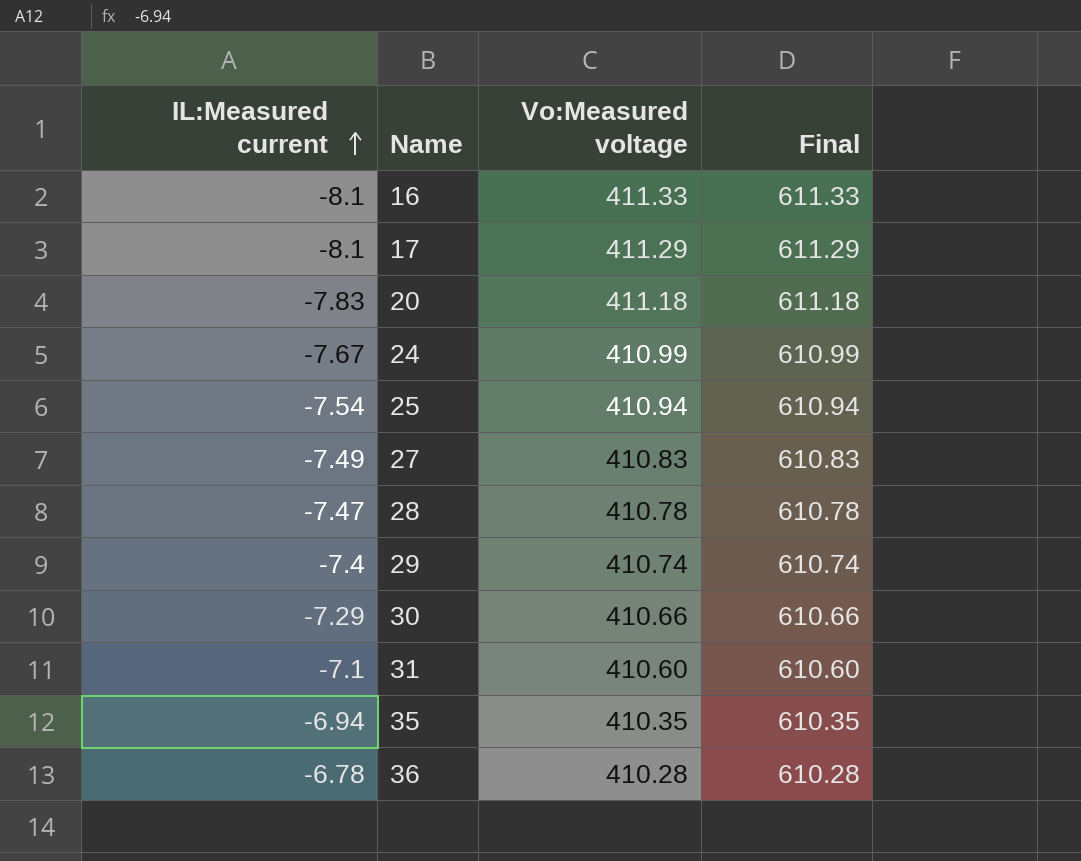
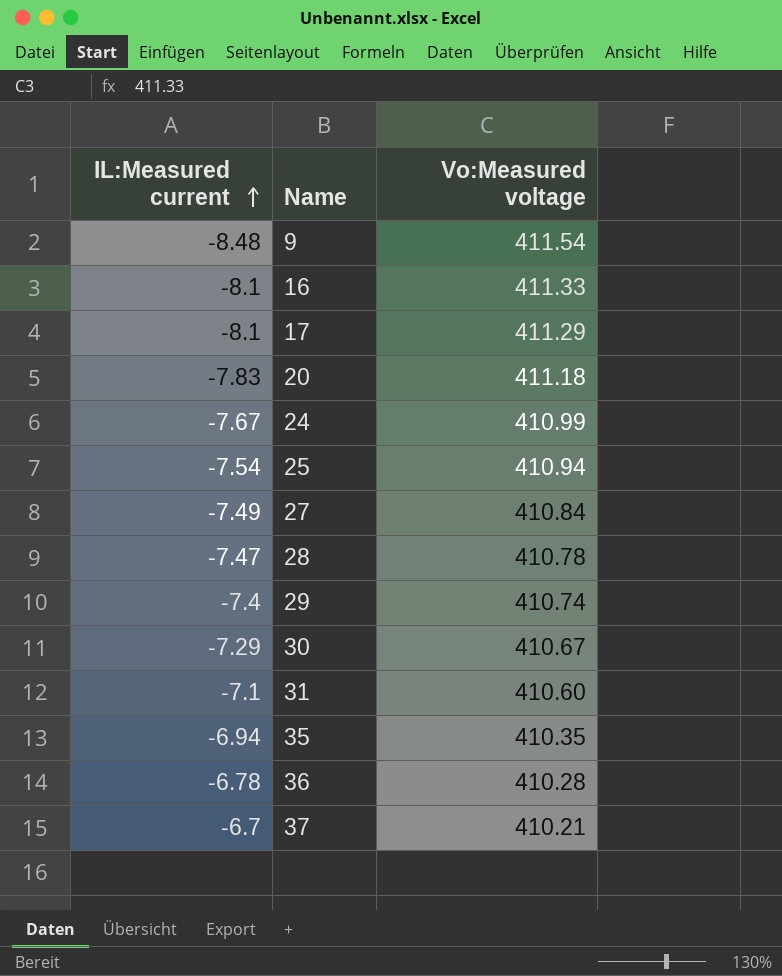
column Final | formula: [Vo:Measured voltage] + 200 -> none
row 9: none -> -8.48 | 411.54
27 | Vo:Measured voltage: 410.83 -> 410.84
30 | Vo:Measured voltage: 410.66 -> 410.67
row 37: none -> -6.7 | 410.21

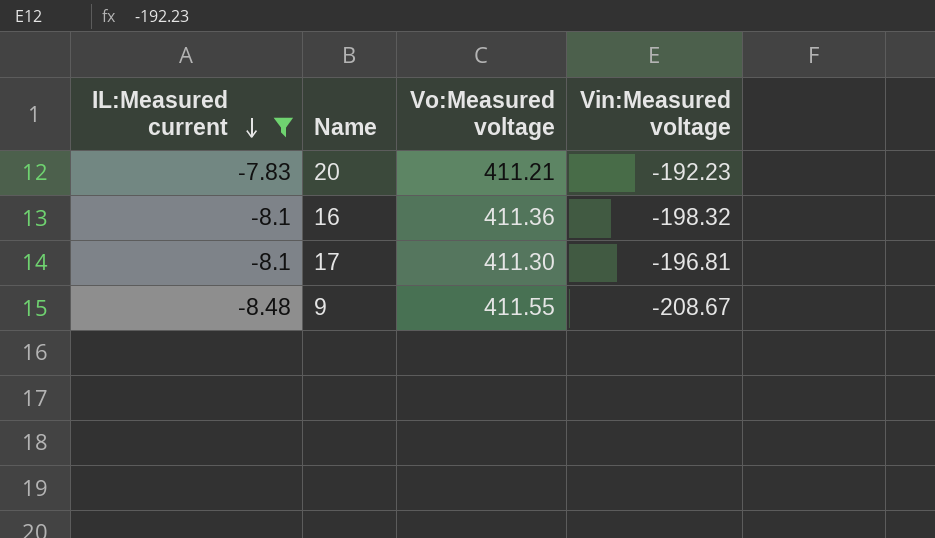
filter: none -> IL:Measured current <= -7.83
row order: IL:Measured current ascending -> IL:Measured current descending
column Vin:Measured voltage | position: none -> 4
20 | Vo:Measured voltage: 411.18 -> 411.21
16 | Vo:Measured voltage: 411.33 -> 411.36
17 | Vo:Measured voltage: 411.29 -> 411.30
9 | Vo:Measured voltage: 411.54 -> 411.55

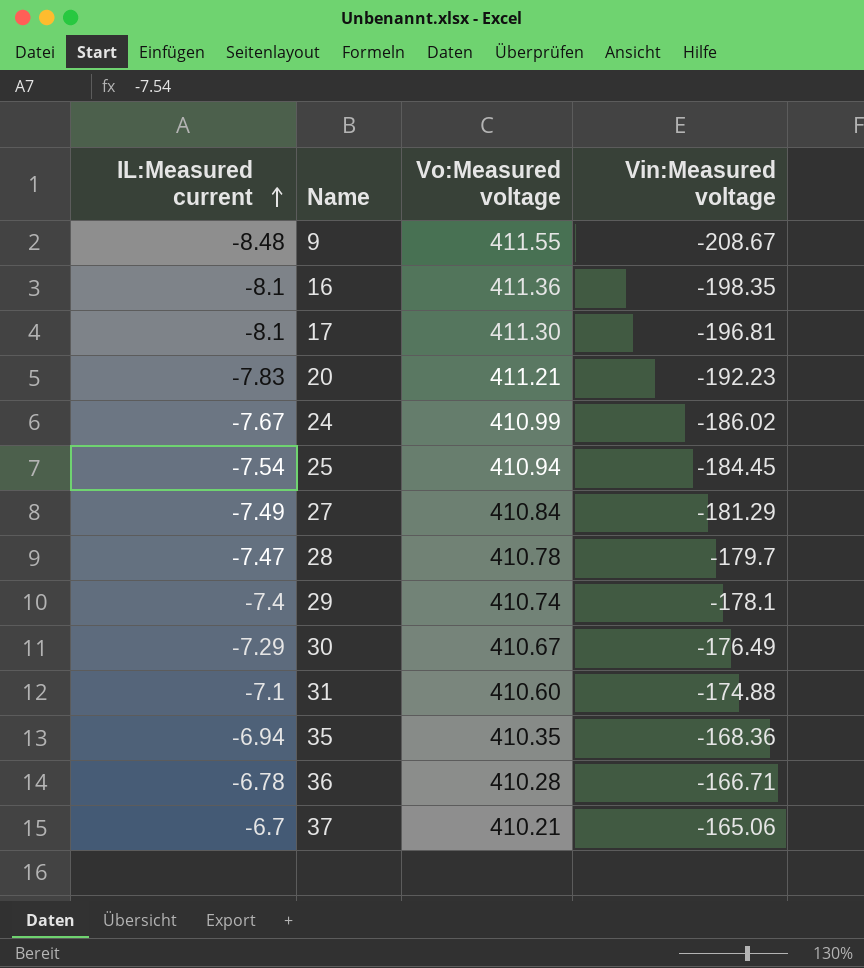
filter: IL:Measured current <= -7.83 -> none
row order: IL:Measured current descending -> IL:Measured current ascending
16 | Vin:Measured voltage: -198.32 -> -198.35

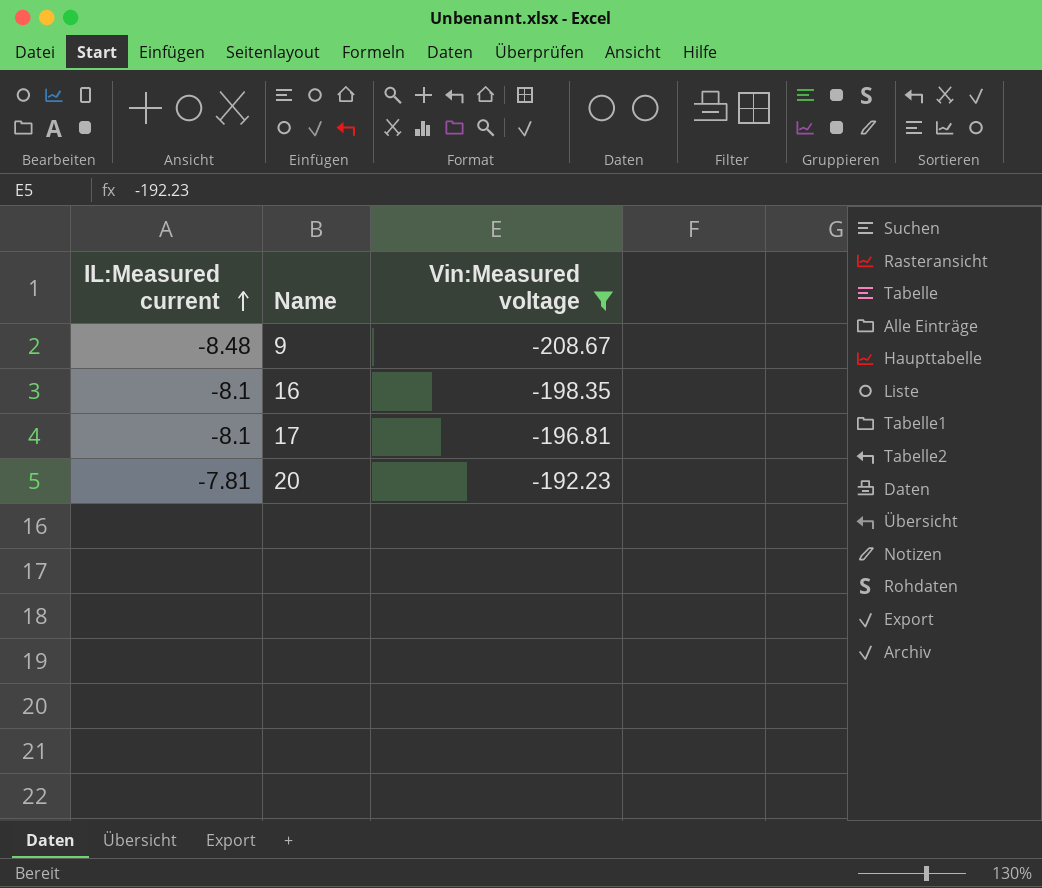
filter: none -> Vin:Measured voltage <= -192.23
column Vo:Measured voltage | position: 3 -> none
20 | IL:Measured current: -7.83 -> -7.81

